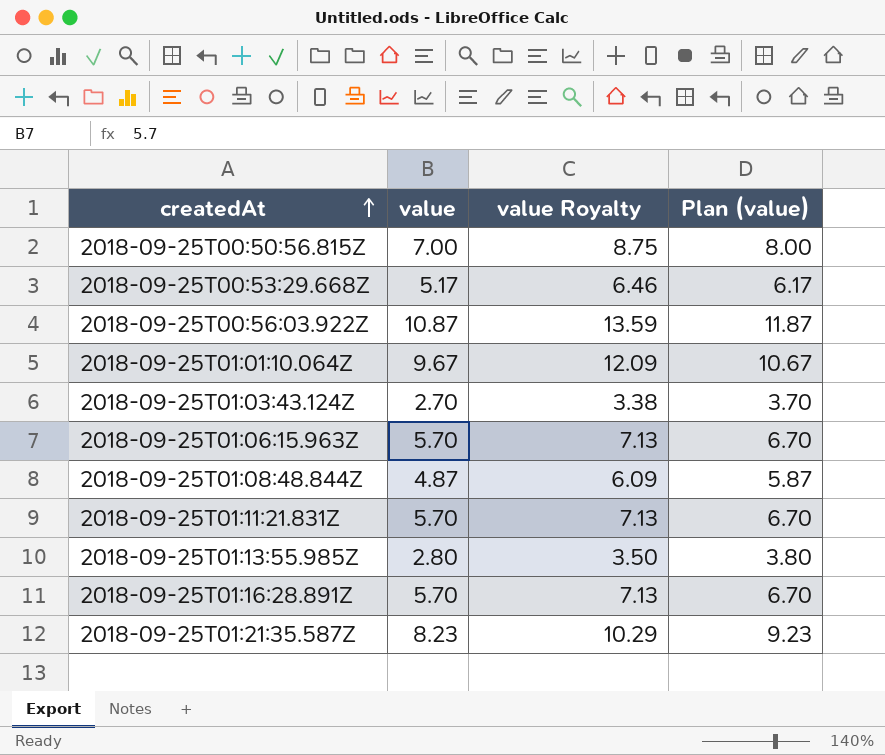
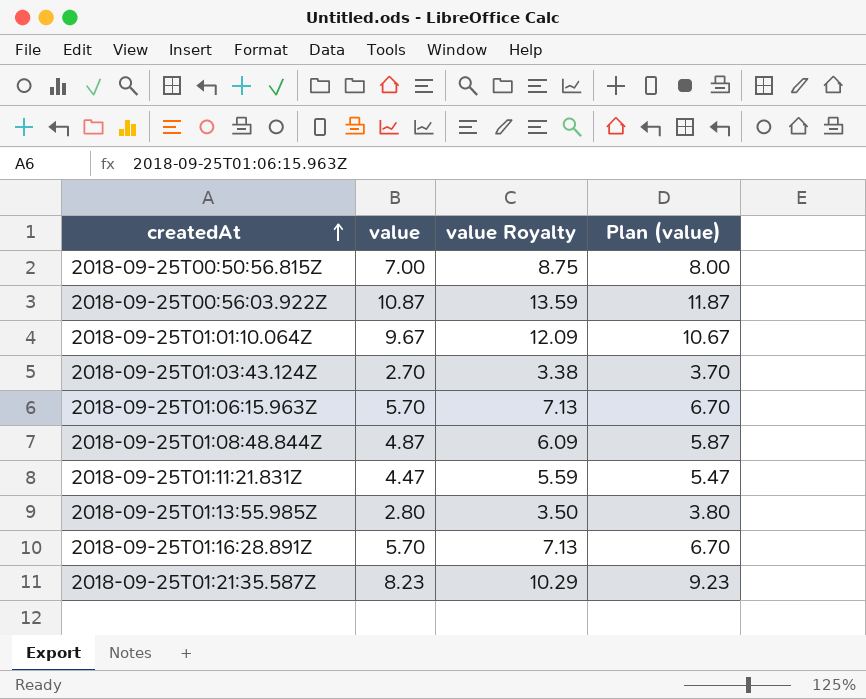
row 2018-09-25T00:53:29.668Z: 5.17 | 6.46 | 6.17 -> none
2018-09-25T01:11:21.831Z | value: 5.70 -> 4.47
2018-09-25T01:11:21.831Z | value Royalty: 7.13 -> 5.59
2018-09-25T01:11:21.831Z | Plan (value): 6.70 -> 5.47

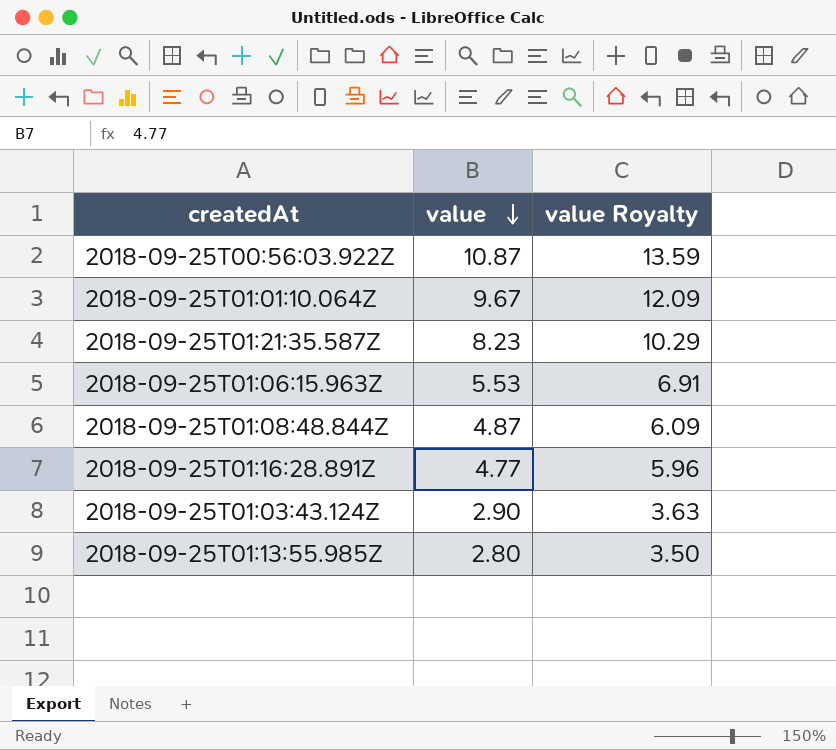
row order: createdAt ascending -> value descending
column Plan (value) | formula: [value] + 1 -> none
row 2018-09-25T00:50:56.815Z: 7.00 | 8.75 | 8.00 -> none
row 2018-09-25T01:11:21.831Z: 4.47 | 5.59 | 5.47 -> none
2018-09-25T01:06:15.963Z | value: 5.70 -> 5.53
2018-09-25T01:06:15.963Z | value Royalty: 7.13 -> 6.91
2018-09-25T01:16:28.891Z | value: 5.70 -> 4.77
2018-09-25T01:16:28.891Z | value Royalty: 7.13 -> 5.96
2018-09-25T01:03:43.124Z | value: 2.70 -> 2.90
2018-09-25T01:03:43.124Z | value Royalty: 3.38 -> 3.63

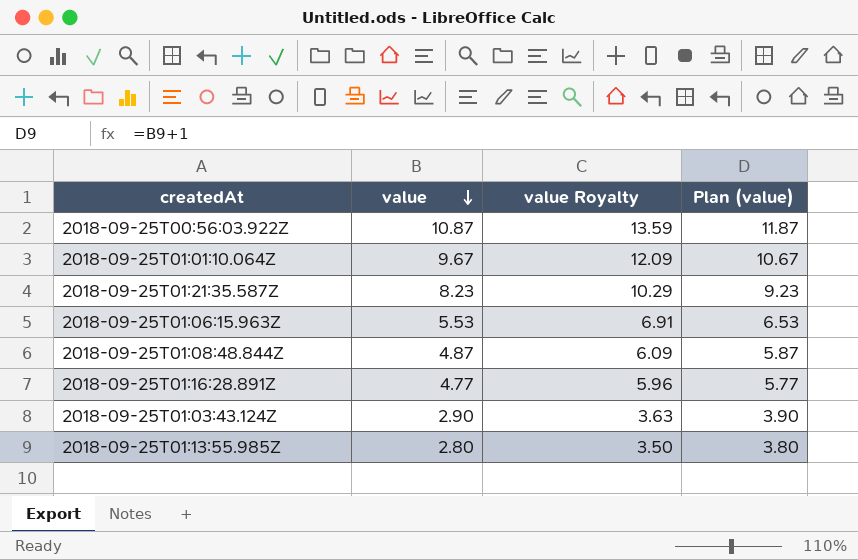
column Plan (value) | formula: none -> [value] + 1

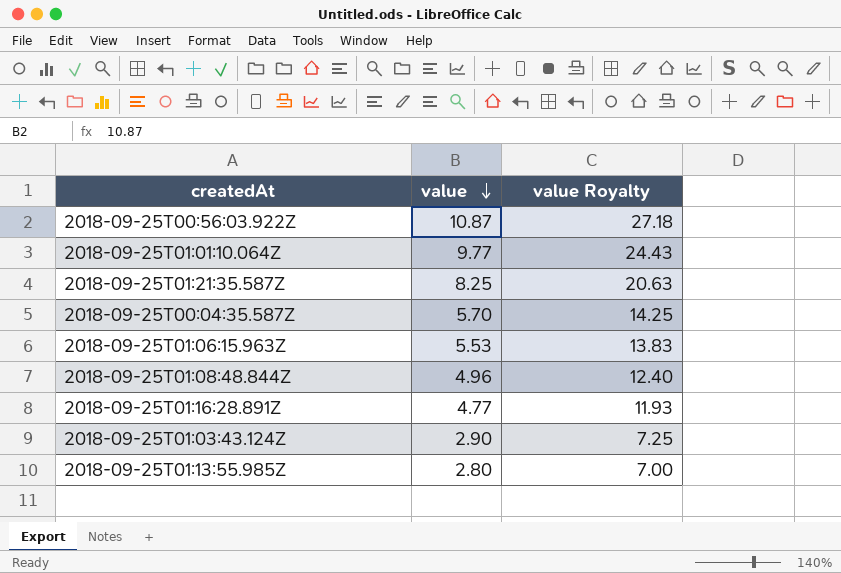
column Plan (value) | formula: [value] + 1 -> none
column value Royalty | formula: [value] * 1.25 -> [value] * 2.5
2018-09-25T01:01:10.064Z | value: 9.67 -> 9.77
2018-09-25T01:21:35.587Z | value: 8.23 -> 8.25
row 2018-09-25T00:04:35.587Z: none -> 5.70 | 14.25
2018-09-25T01:08:48.844Z | value: 4.87 -> 4.96

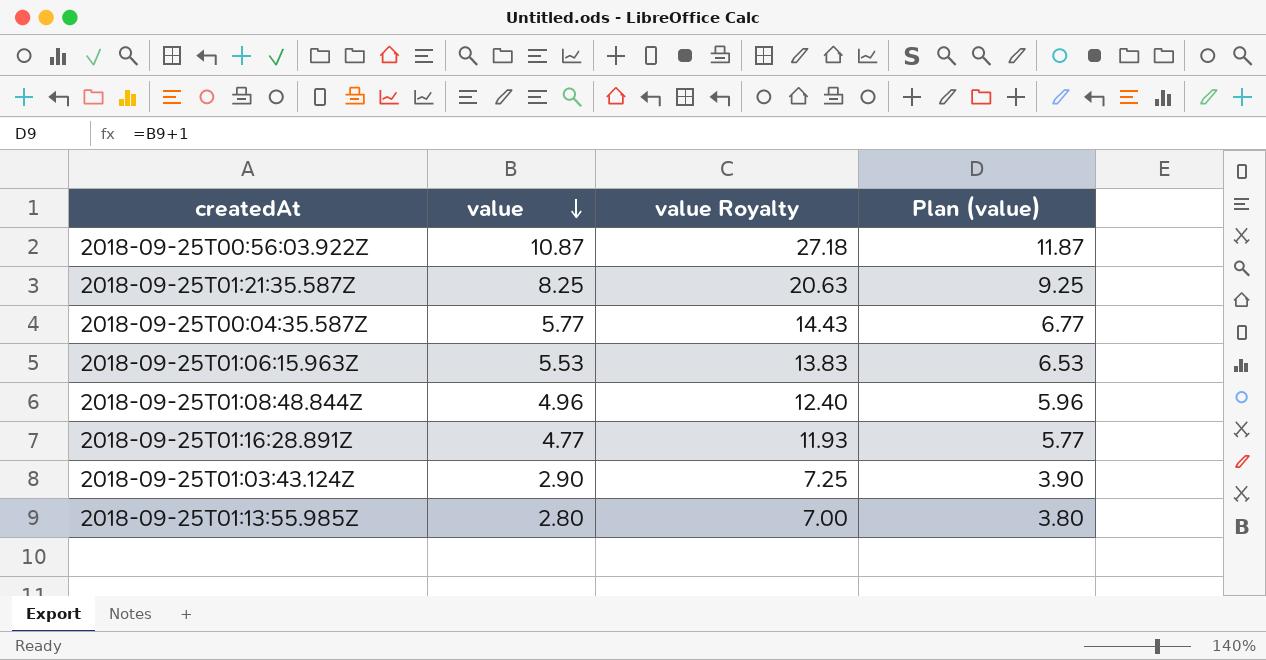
column Plan (value) | formula: none -> [value] + 1
row 2018-09-25T01:01:10.064Z: 9.77 | 24.43 -> none
2018-09-25T00:04:35.587Z | value: 5.70 -> 5.77
2018-09-25T00:04:35.587Z | value Royalty: 14.25 -> 14.43

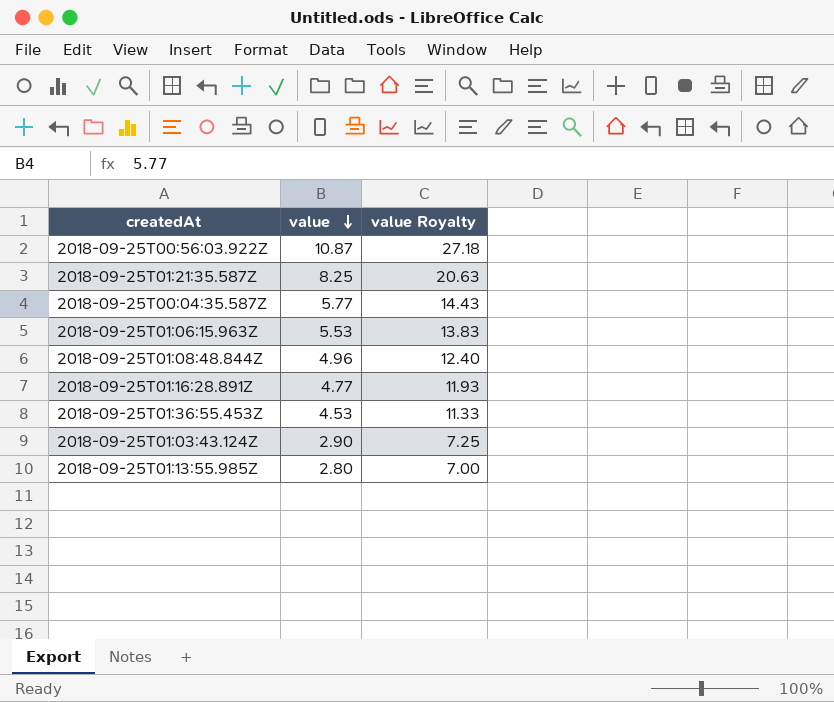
column Plan (value) | formula: [value] + 1 -> none
row 2018-09-25T01:36:55.453Z: none -> 4.53 | 11.33

